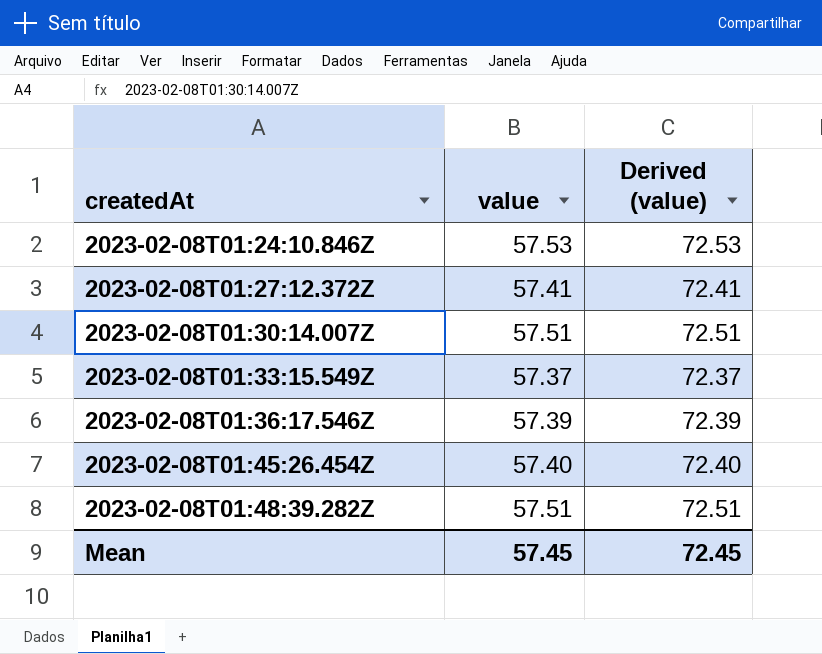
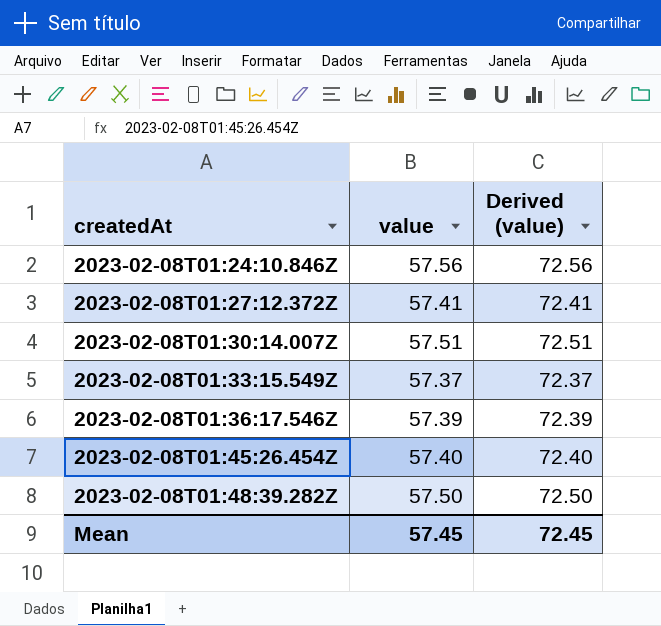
2023-02-08T01:24:10.846Z | value: 57.53 -> 57.56
2023-02-08T01:24:10.846Z | Derived (value): 72.53 -> 72.56
2023-02-08T01:48:39.282Z | value: 57.51 -> 57.50
2023-02-08T01:48:39.282Z | Derived (value): 72.51 -> 72.50

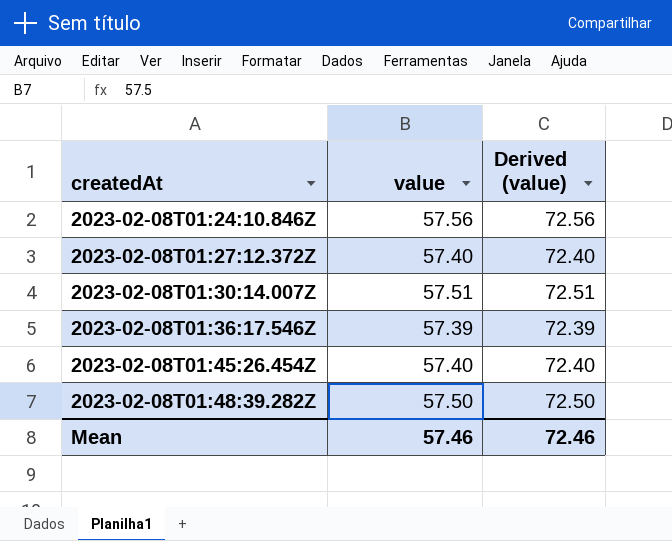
row 2023-02-08T01:33:15.549Z: 57.37 | 72.37 -> none
2023-02-08T01:27:12.372Z | value: 57.41 -> 57.40
2023-02-08T01:27:12.372Z | Derived (value): 72.41 -> 72.40
Mean | value: 57.45 -> 57.46
Mean | Derived (value): 72.45 -> 72.46

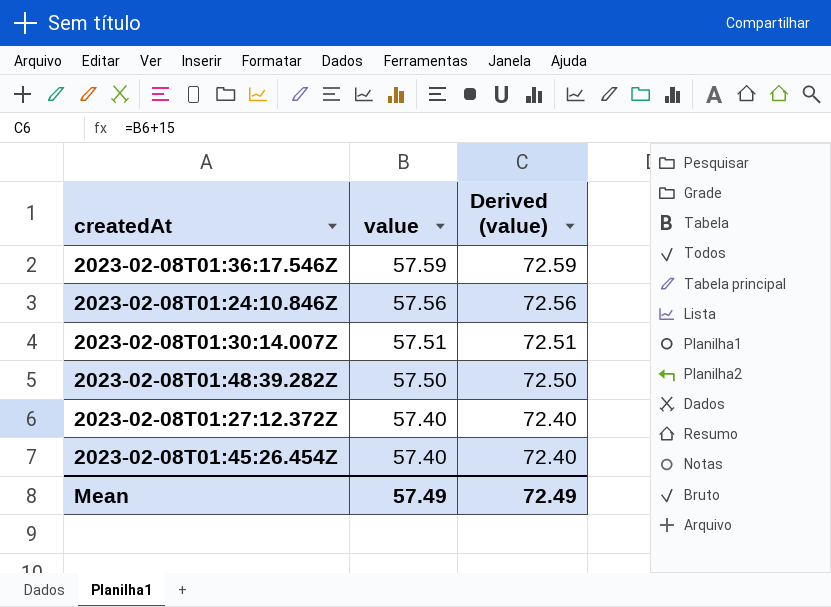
row order: createdAt ascending -> value descending
2023-02-08T01:36:17.546Z | value: 57.39 -> 57.59
2023-02-08T01:36:17.546Z | Derived (value): 72.39 -> 72.59
Mean | value: 57.46 -> 57.49
Mean | Derived (value): 72.46 -> 72.49

